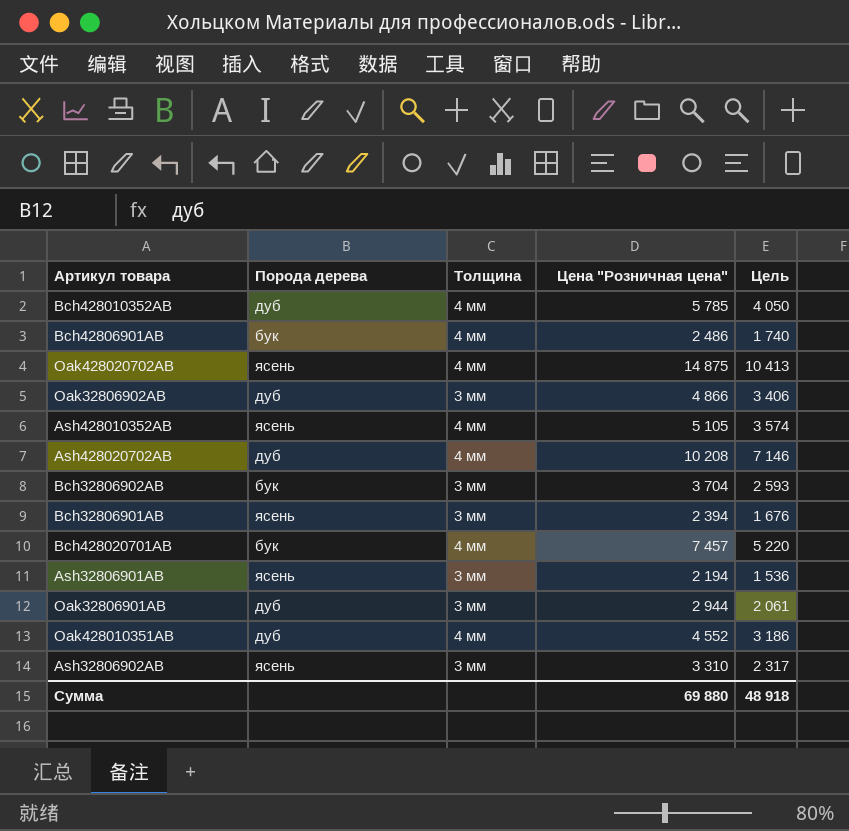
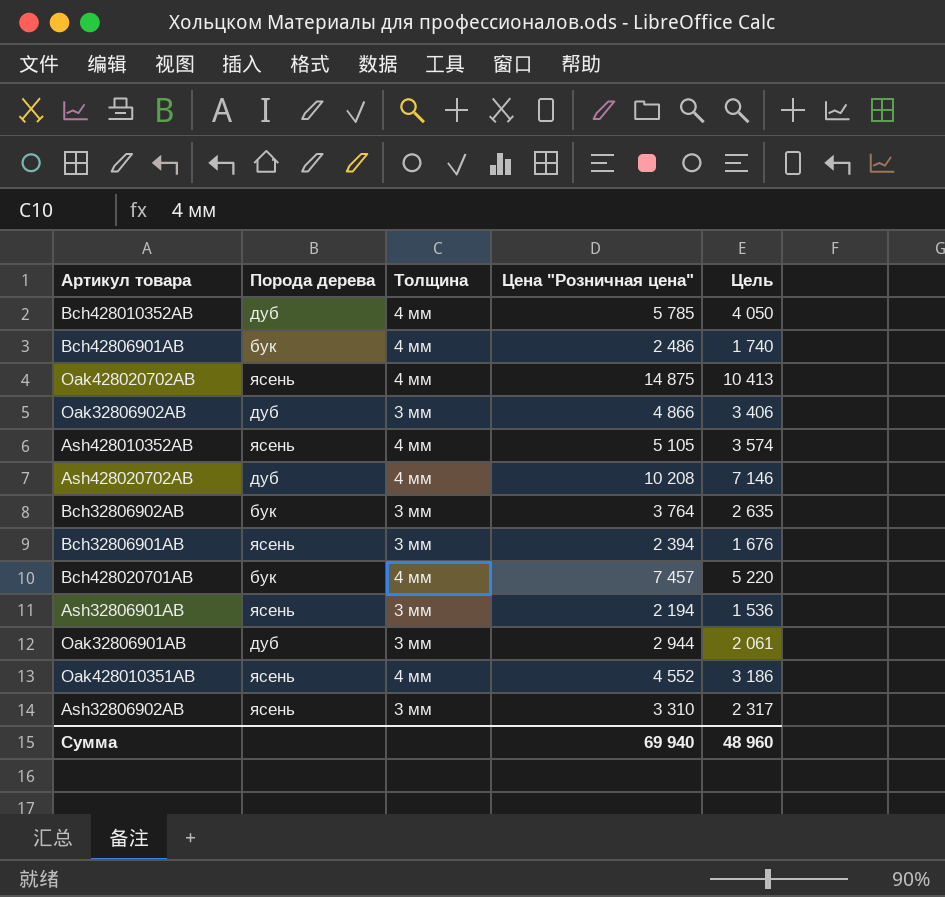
Bch32806902AB | Цена "Розничная цена": 3 704 -> 3 764
Bch32806902AB | Цель: 2 593 -> 2 635
Oak428010351AB | Порода дерева: дуб -> ясень
Сумма | Цена "Розничная цена": 69 880 -> 69 940
Сумма | Цель: 48 918 -> 48 960

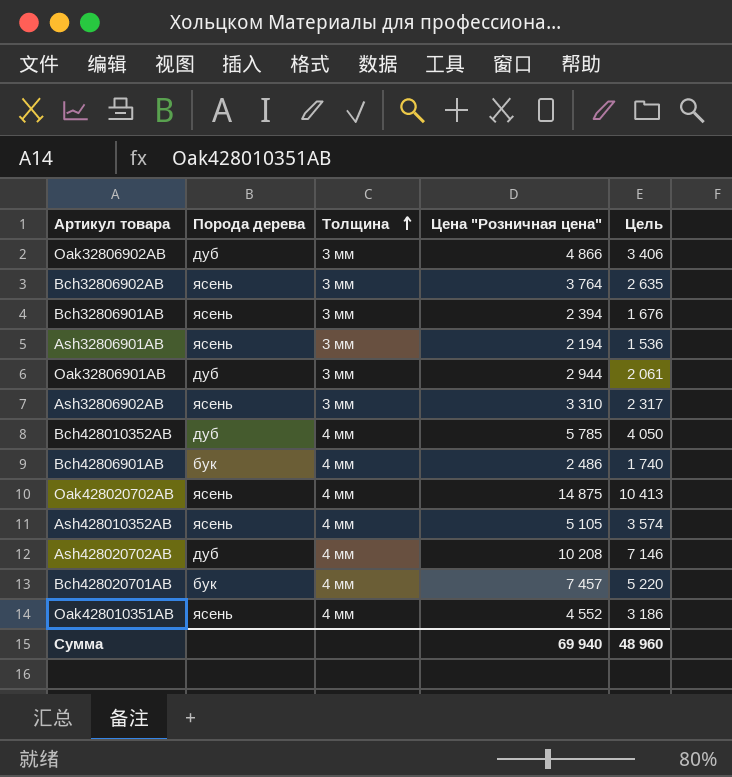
row order: none -> Толщина ascending
Bch32806902AB | Порода дерева: бук -> ясень

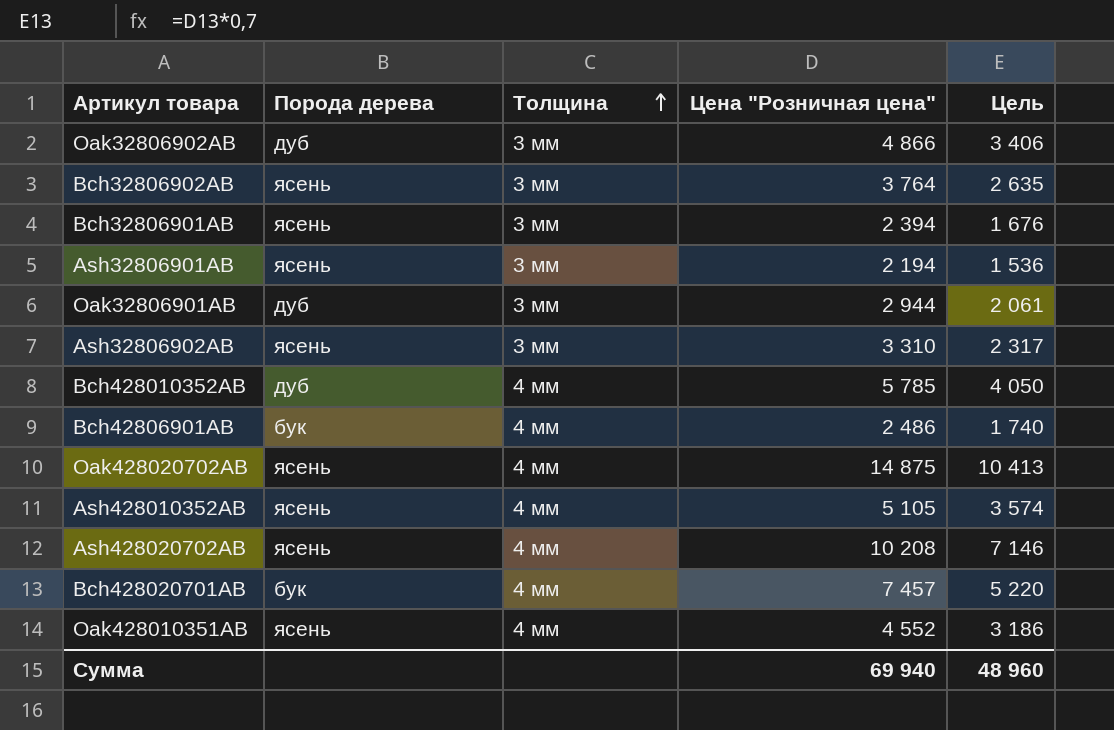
Ash428020702AB | Порода дерева: дуб -> ясень

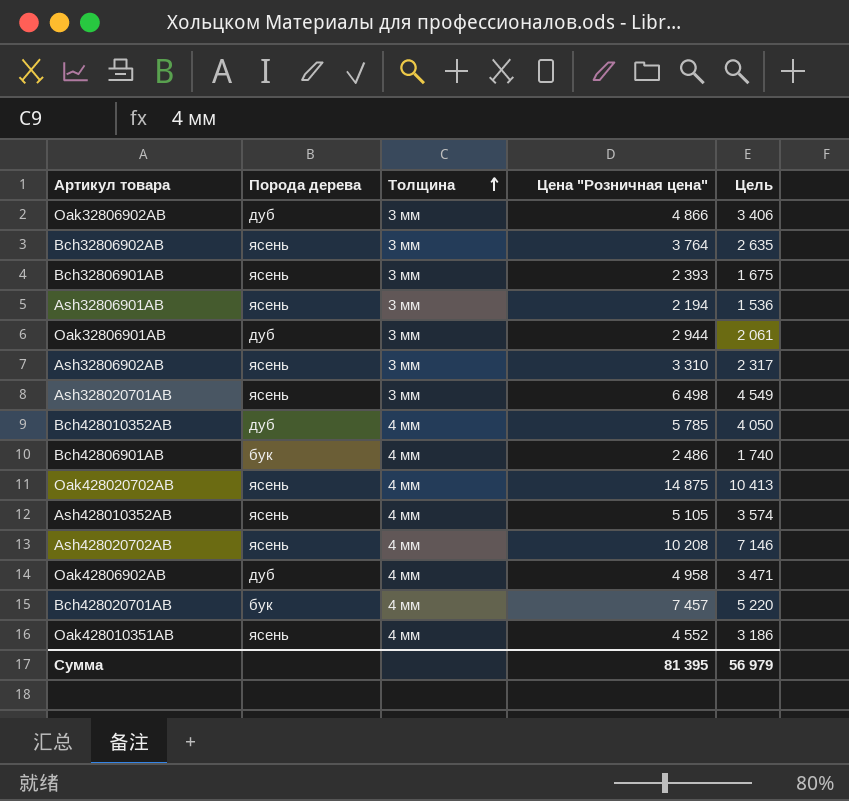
Bch32806901AB | Цена "Розничная цена": 2 394 -> 2 393
Bch32806901AB | Цель: 1 676 -> 1 675
row Ash328020701AB: none -> ясень | 3 мм | 6 498 | 4 549
row Oak42806902AB: none -> дуб | 4 мм | 4 958 | 3 471
Сумма | Цена "Розничная цена": 69 940 -> 81 395
Сумма | Цель: 48 960 -> 56 979

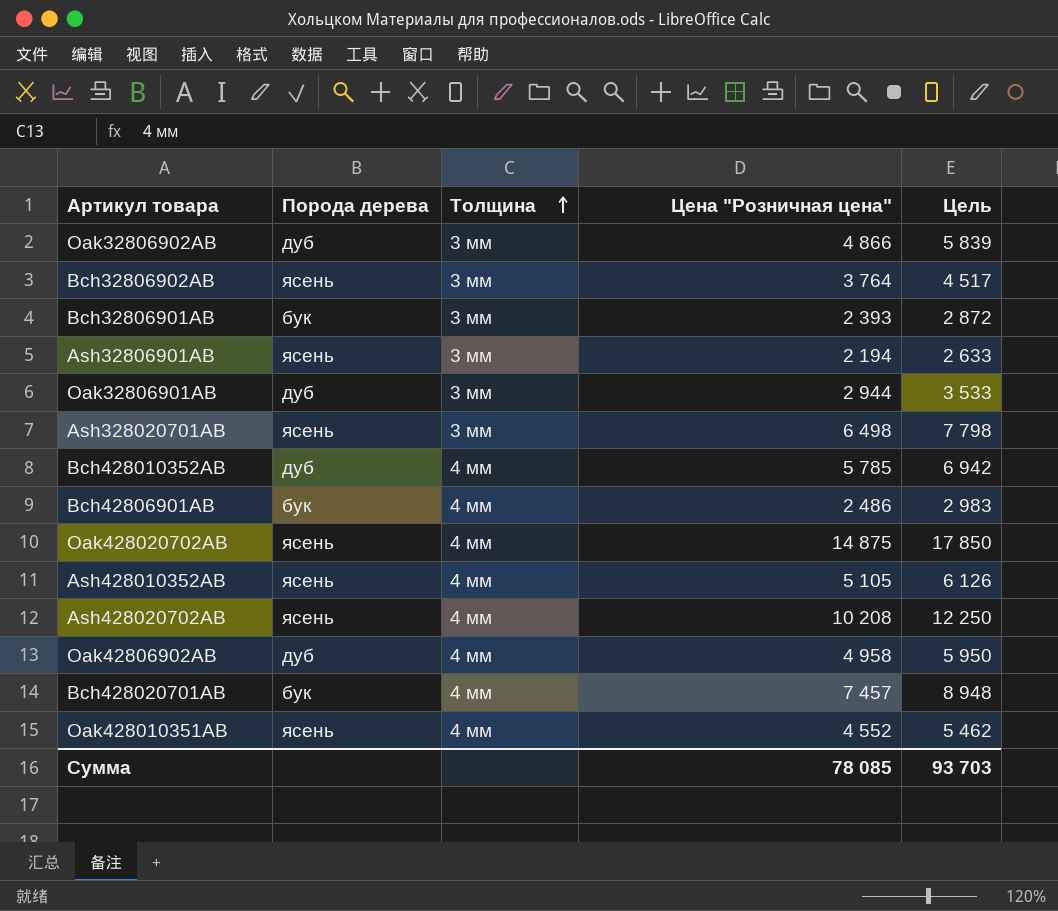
column Цель | formula: [Цена "Розничная цена"] * 0,7 -> [Цена "Розничная цена"] * 1,2
row Ash32806902AB: ясень | 3 мм | 3 310 | 2 317 -> none
Bch32806901AB | Порода дерева: ясень -> бук
Сумма | Цена "Розничная цена": 81 395 -> 78 085
Сумма | Цель: 56 979 -> 93 703

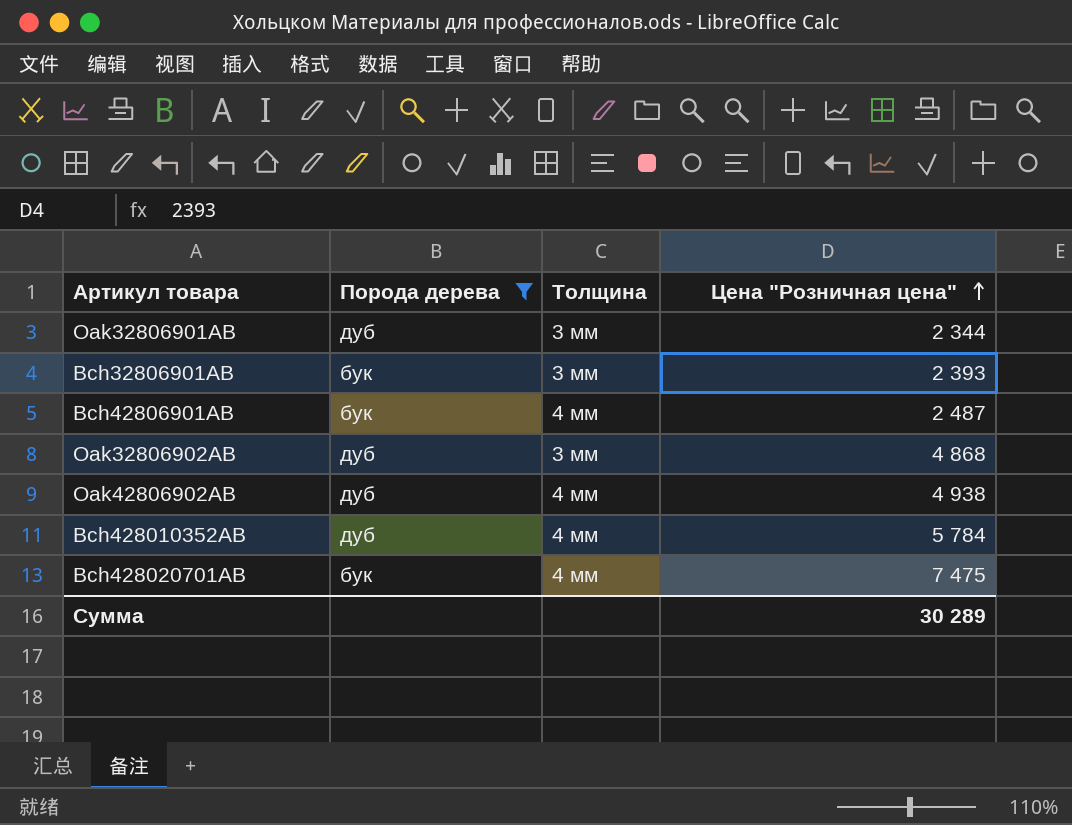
filter: none -> Порода дерева != ясень
row order: Толщина ascending -> Цена "Розничная цена" ascending
column Цель | formula: [Цена "Розничная цена"] * 1,2 -> none
Oak32806901AB | Цена "Розничная цена": 2 944 -> 2 344
Bch42806901AB | Цена "Розничная цена": 2 486 -> 2 487
Oak32806902AB | Цена "Розничная цена": 4 866 -> 4 868
Oak42806902AB | Цена "Розничная цена": 4 958 -> 4 938
Bch428010352AB | Цена "Розничная цена": 5 785 -> 5 784
Bch428020701AB | Цена "Розничная цена": 7 457 -> 7 475
Сумма | Цена "Розничная цена": 78 085 -> 30 289

